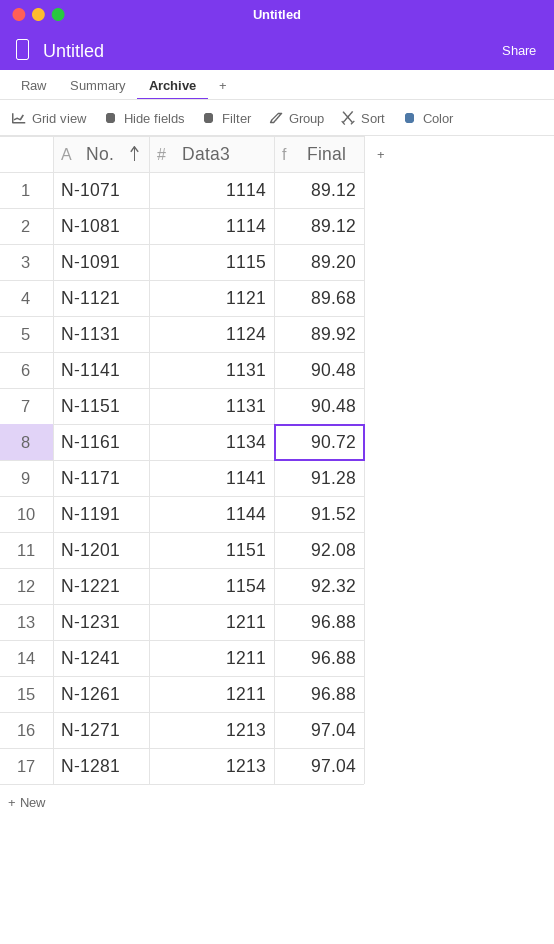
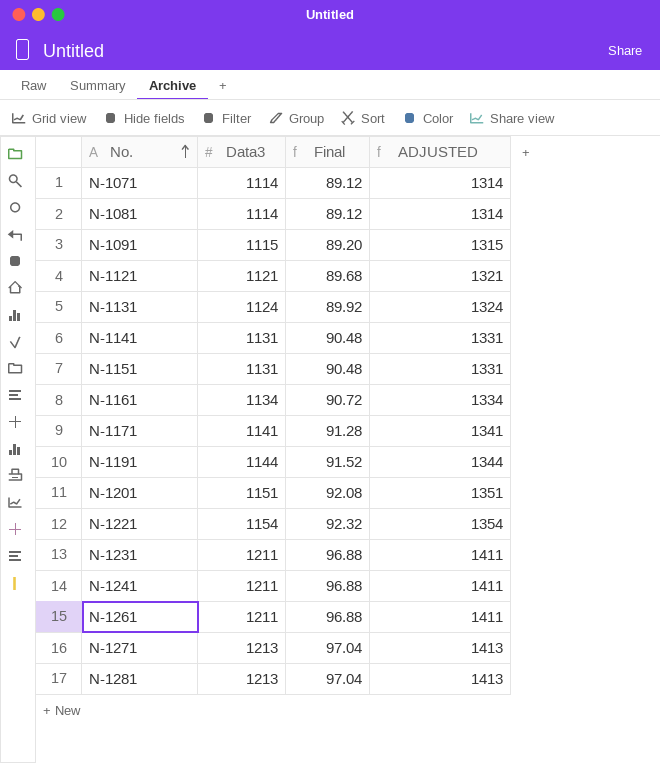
column ADJUSTED | formula: none -> [Data3] + 200

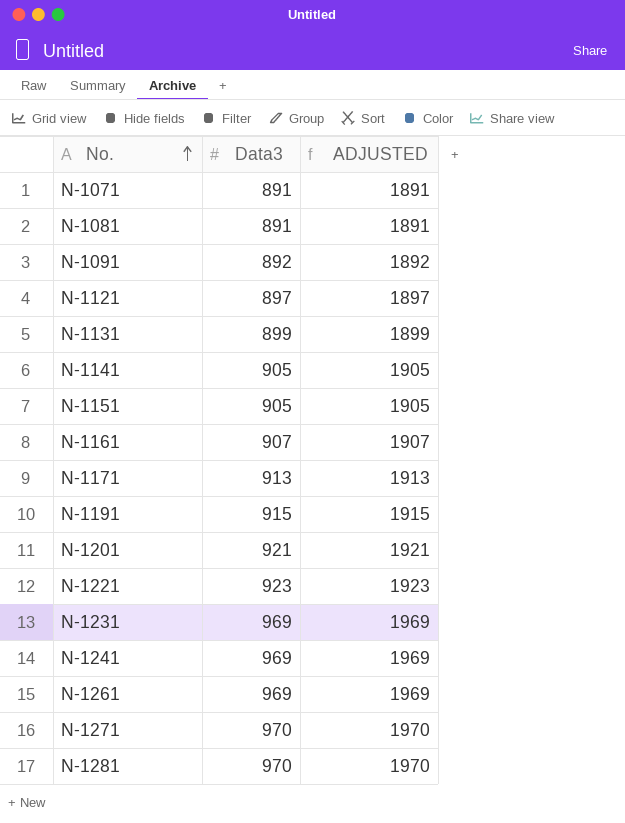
column Final | formula: [Data3] * 0.08 -> none
column ADJUSTED | formula: [Data3] + 200 -> [Data3] + 1000
N-1071 | Data3: 1114 -> 891
N-1081 | Data3: 1114 -> 891
N-1091 | Data3: 1115 -> 892
N-1121 | Data3: 1121 -> 897
N-1131 | Data3: 1124 -> 899
N-1141 | Data3: 1131 -> 905
N-1151 | Data3: 1131 -> 905
N-1161 | Data3: 1134 -> 907
N-1171 | Data3: 1141 -> 913
N-1191 | Data3: 1144 -> 915
N-1201 | Data3: 1151 -> 921
N-1221 | Data3: 1154 -> 923
N-1231 | Data3: 1211 -> 969
N-1241 | Data3: 1211 -> 969
N-1261 | Data3: 1211 -> 969
N-1271 | Data3: 1213 -> 970
N-1281 | Data3: 1213 -> 970

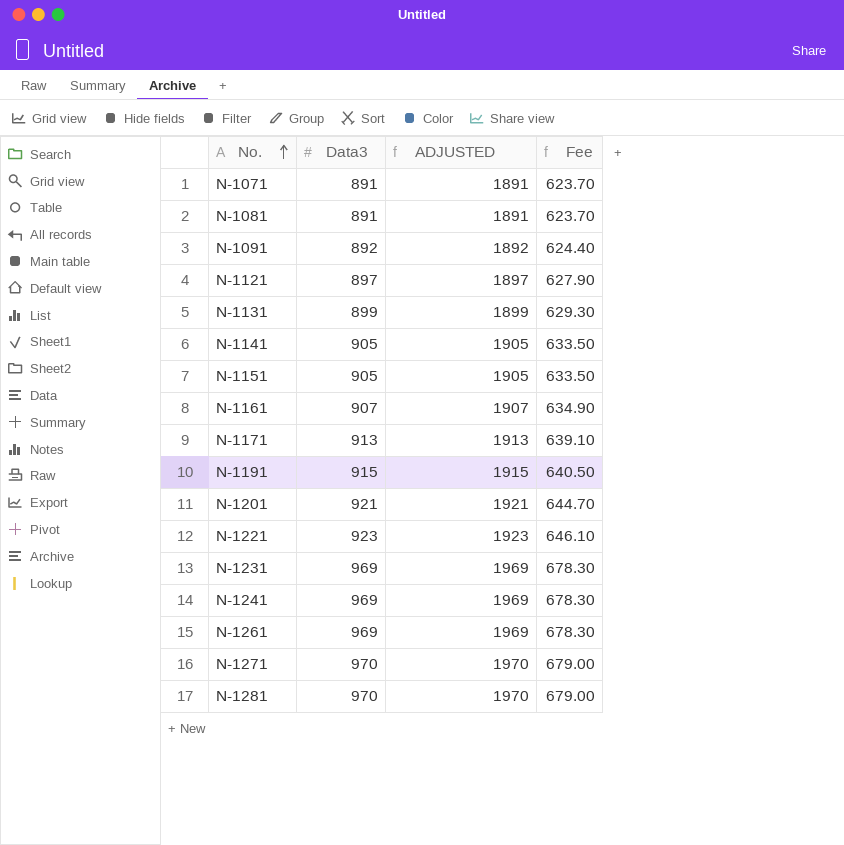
column Fee | formula: none -> [Data3] * 0.7

